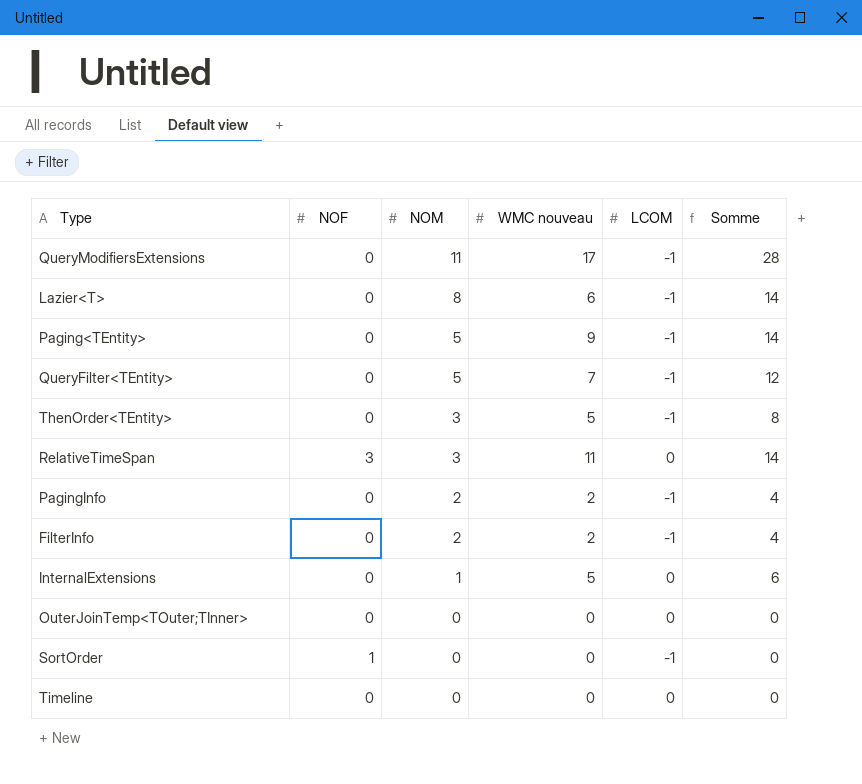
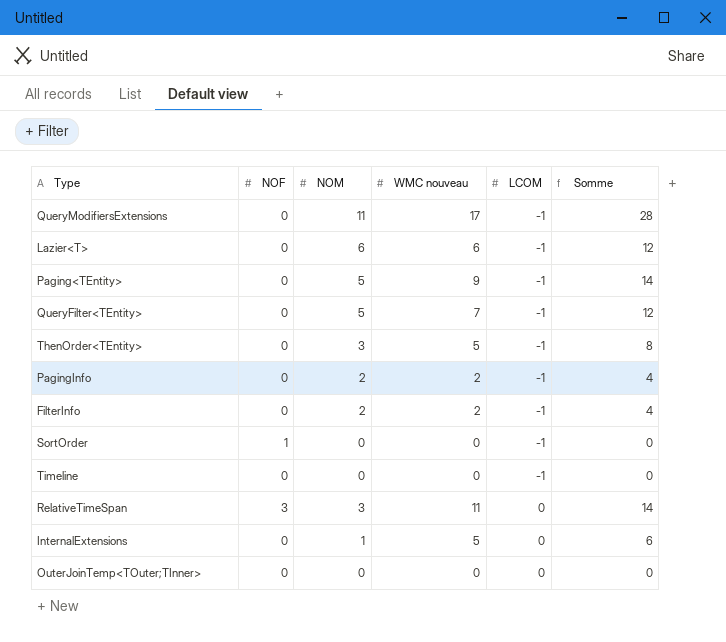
row order: NOM descending -> LCOM ascending
Lazier<T> | NOM: 8 -> 6
Lazier<T> | Somme: 14 -> 12
Timeline | LCOM: 0 -> -1

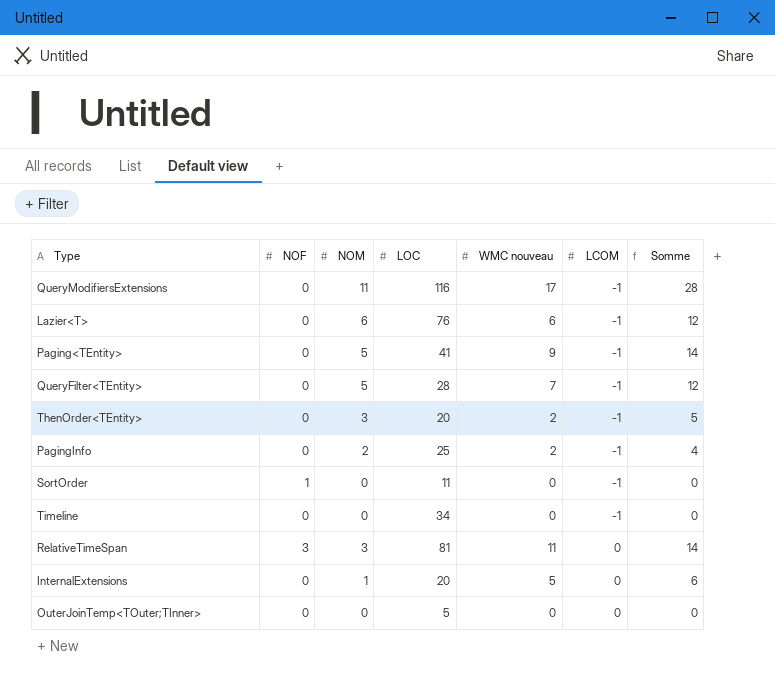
column LOC | position: none -> 4
row FilterInfo: 0 | 2 | 2 | -1 | 4 -> none
ThenOrder<TEntity> | WMC nouveau: 5 -> 2
ThenOrder<TEntity> | Somme: 8 -> 5

